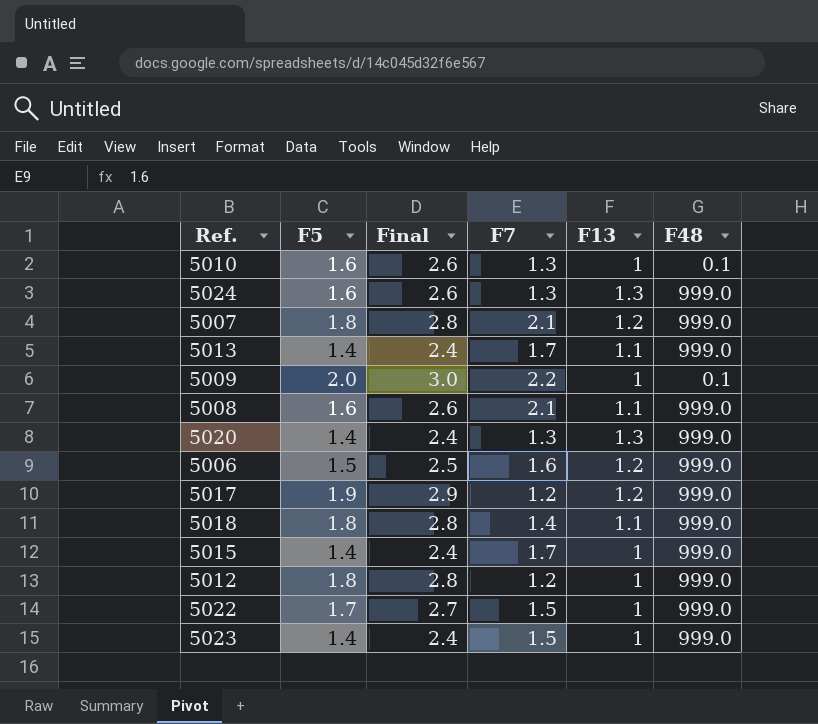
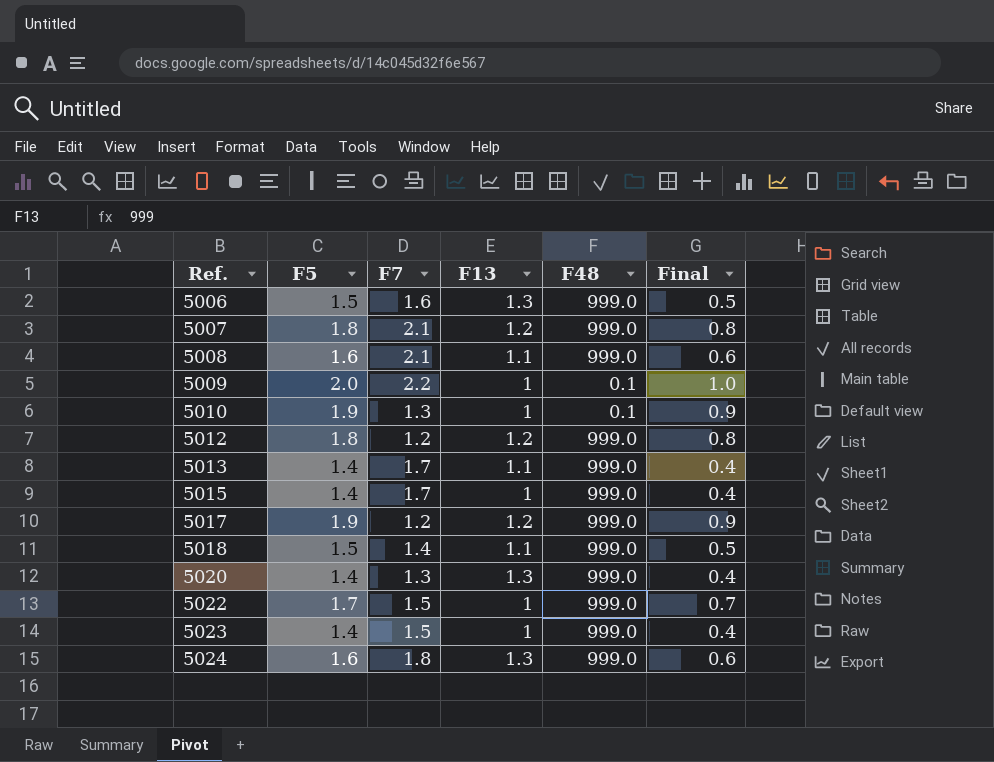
row order: none -> Ref. ascending
column Final | formula: [F5] + 1 -> [F5] - 1
column Final | position: 3 -> 6
5006 | F13: 1.2 -> 1.3
5010 | F5: 1.6 -> 1.9
5012 | F13: 1 -> 1.2
5018 | F5: 1.8 -> 1.5
5024 | F7: 1.3 -> 1.8

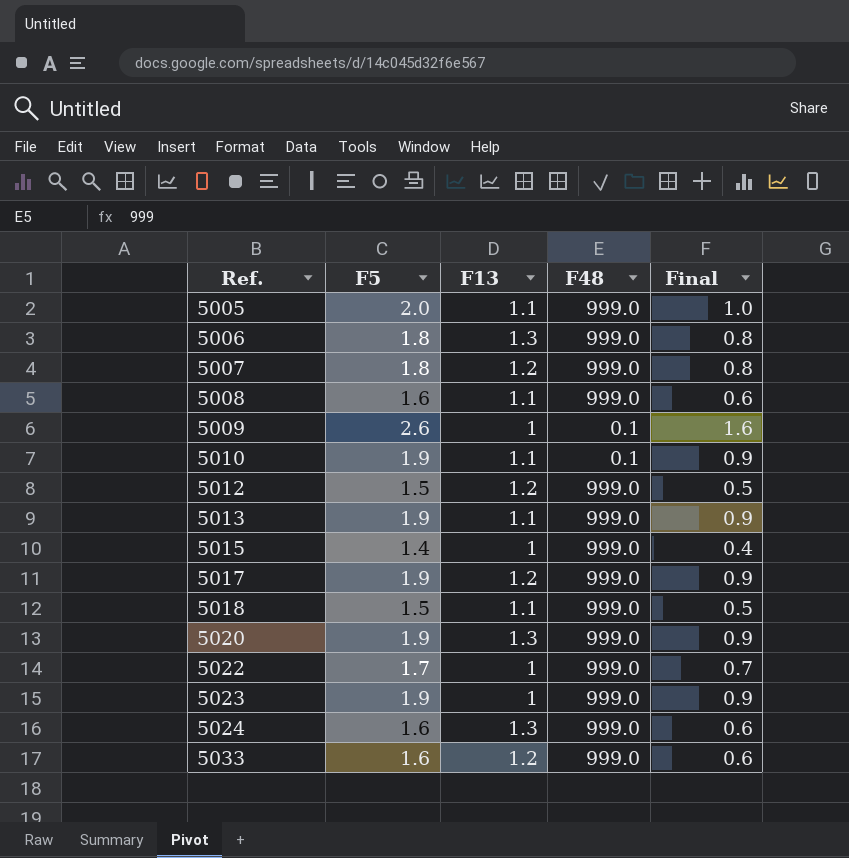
column F7 | position: 3 -> none
row 5005: none -> 2.0 | 1.1 | 999.0 | 1.0
5006 | F5: 1.5 -> 1.8
5006 | Final: 0.5 -> 0.8
5009 | F5: 2.0 -> 2.6
5009 | Final: 1.0 -> 1.6
5010 | F13: 1 -> 1.1
5012 | F5: 1.8 -> 1.5
5012 | Final: 0.8 -> 0.5
5013 | F5: 1.4 -> 1.9
5013 | Final: 0.4 -> 0.9
5020 | F5: 1.4 -> 1.9
5020 | Final: 0.4 -> 0.9
5023 | F5: 1.4 -> 1.9
5023 | Final: 0.4 -> 0.9
row 5033: none -> 1.6 | 1.2 | 999.0 | 0.6

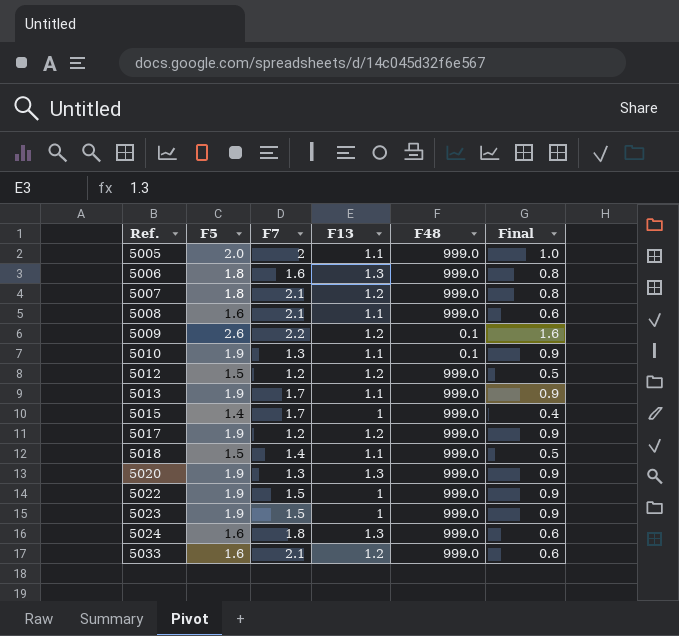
column F7 | position: none -> 3
5009 | F13: 1 -> 1.2
5022 | F5: 1.7 -> 1.9
5022 | Final: 0.7 -> 0.9

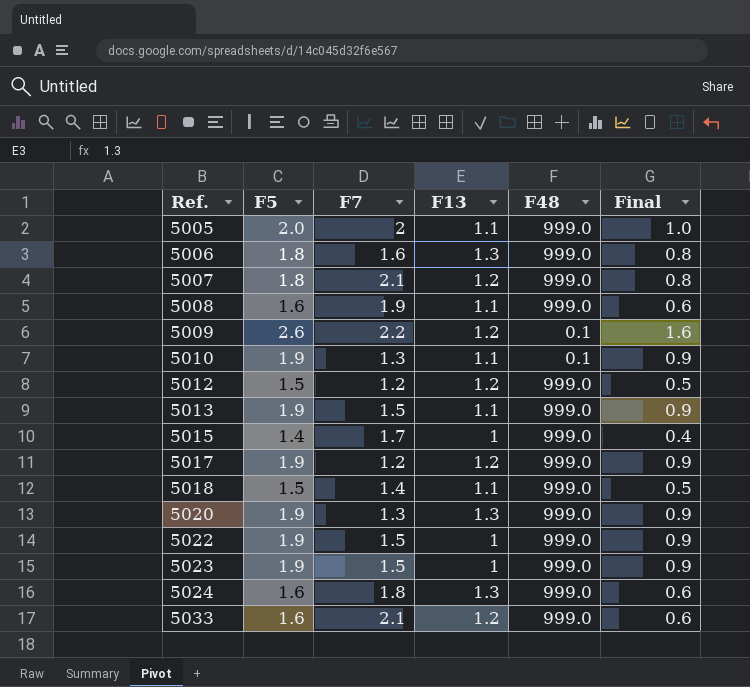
5008 | F7: 2.1 -> 1.9
5013 | F7: 1.7 -> 1.5

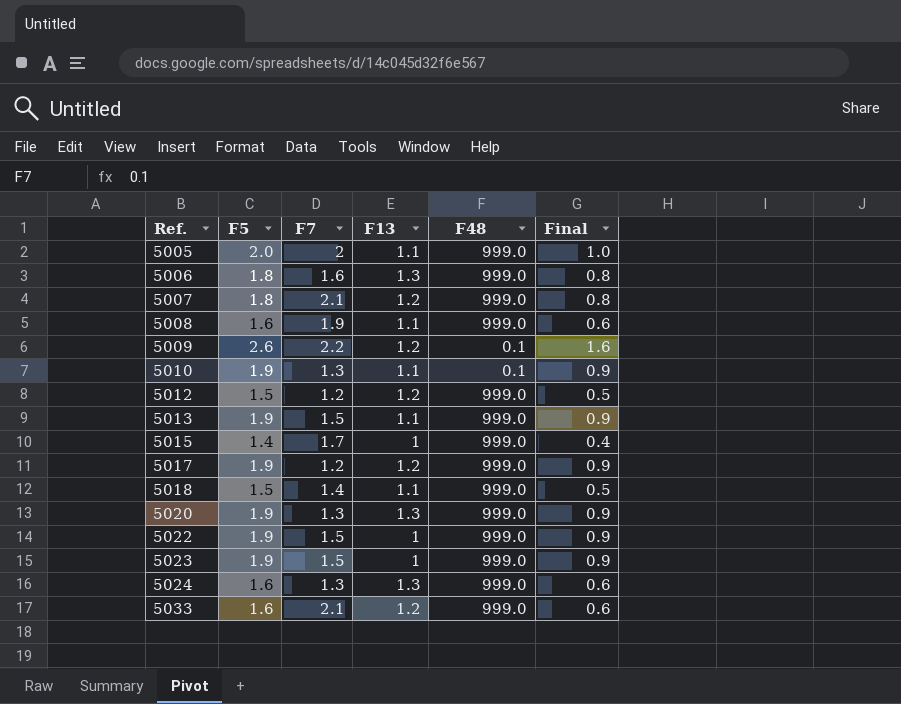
5024 | F7: 1.8 -> 1.3

